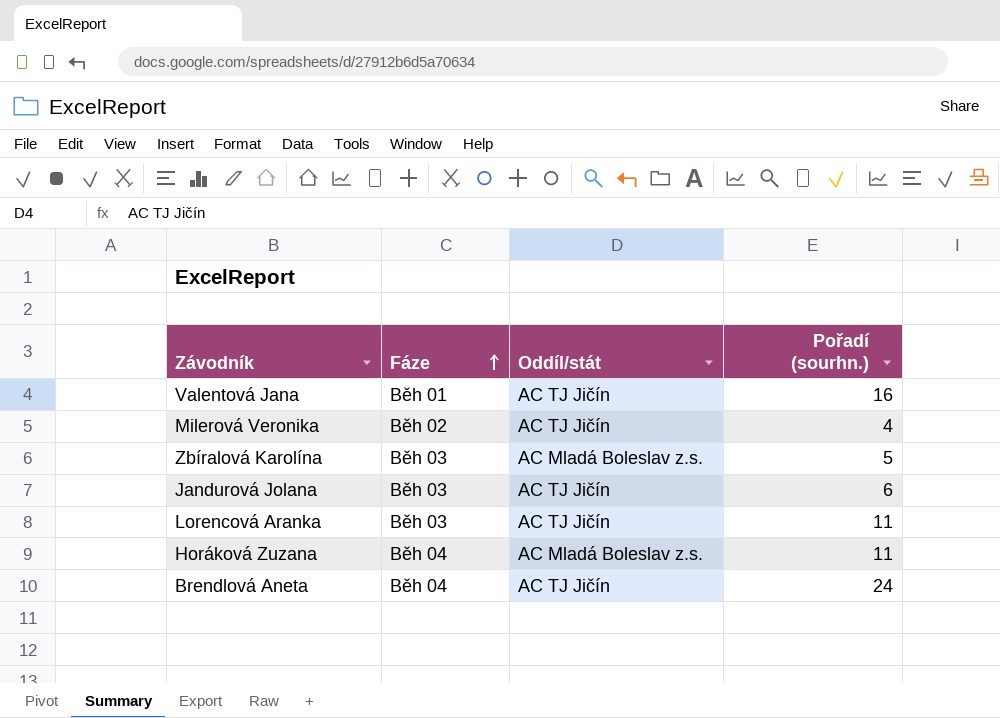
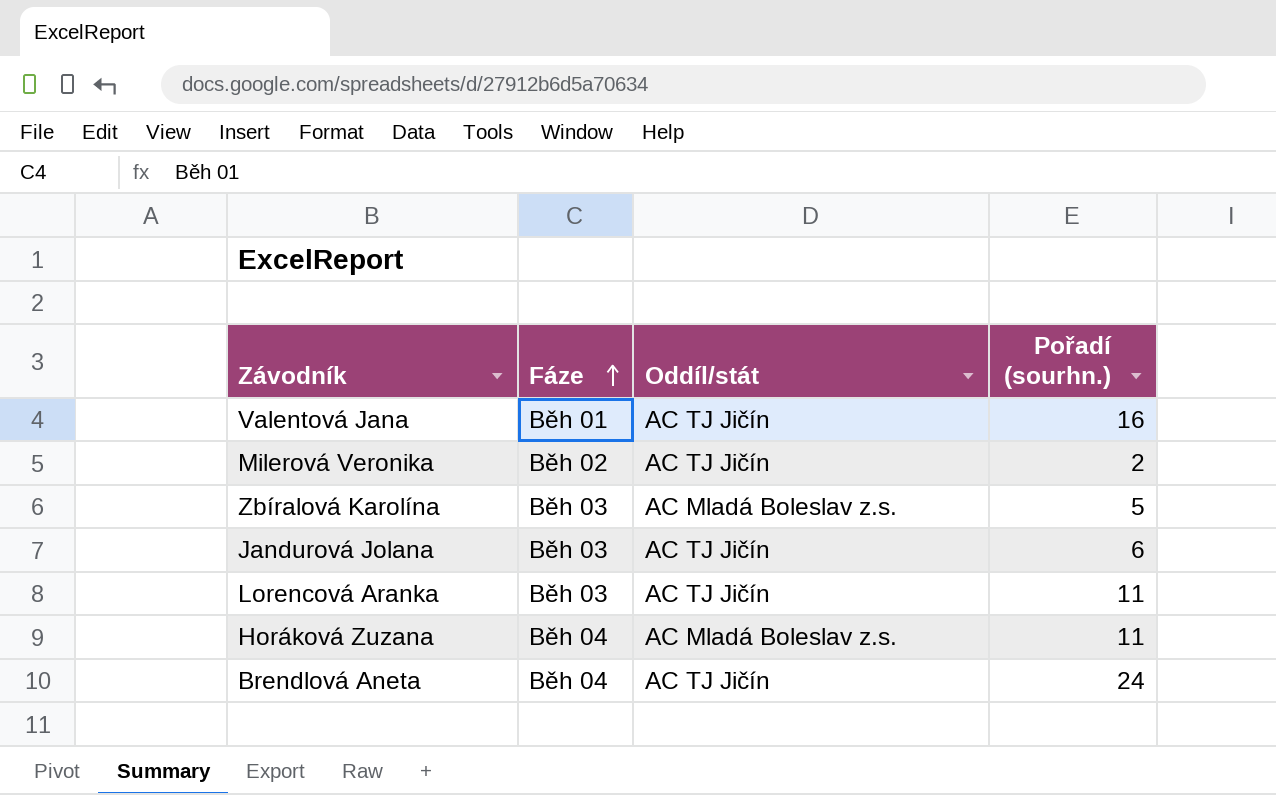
Milerová Veronika | Pořadí (sourhn.): 4 -> 2

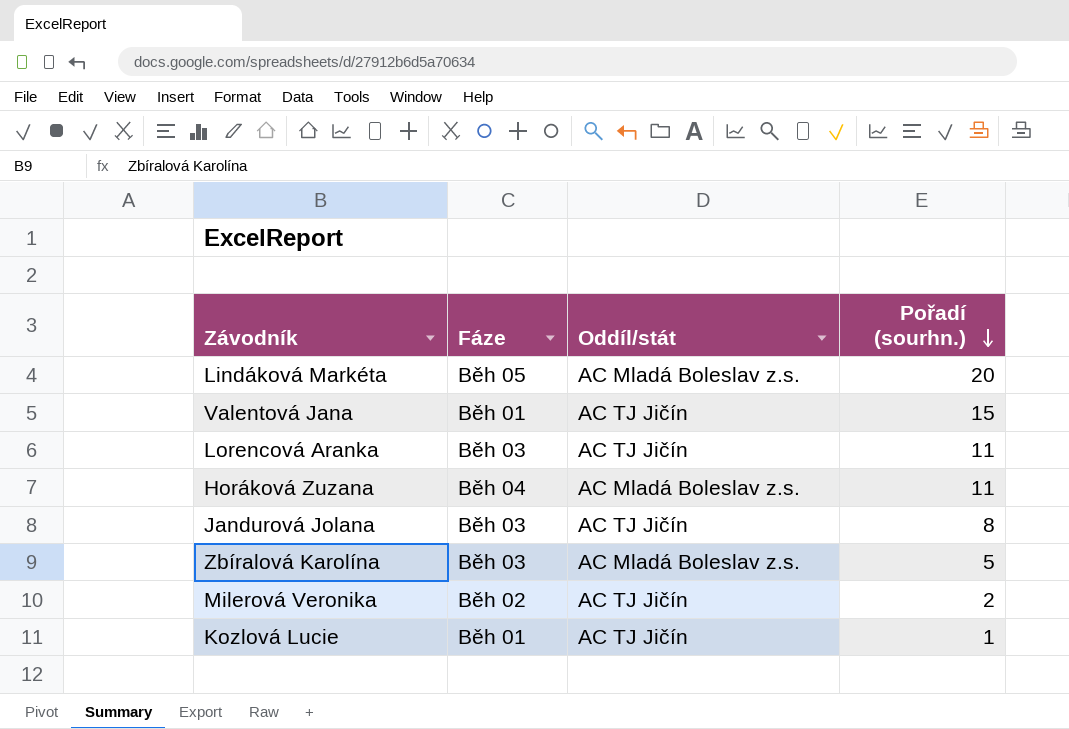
row order: Fáze ascending -> Pořadí (sourhn.) descending
row Brendlová Aneta: Běh 04 | AC TJ Jičín | 24 -> none
row Lindáková Markéta: none -> Běh 05 | AC Mladá Boleslav z.s. | 20
Valentová Jana | Pořadí (sourhn.): 16 -> 15
Jandurová Jolana | Pořadí (sourhn.): 6 -> 8
row Kozlová Lucie: none -> Běh 01 | AC TJ Jičín | 1

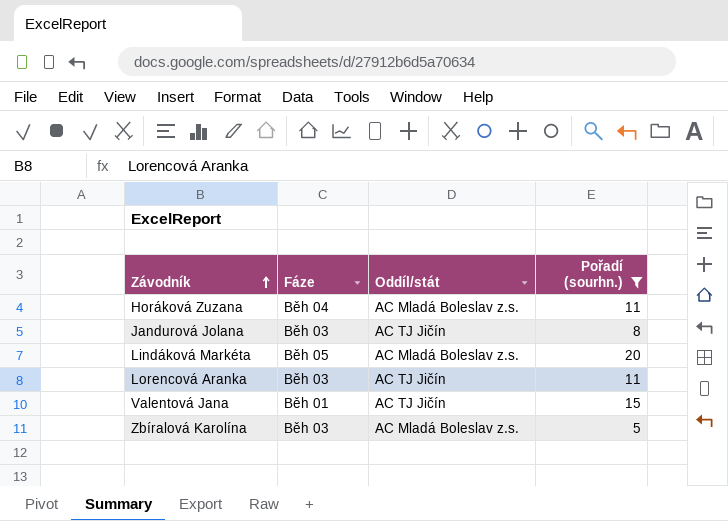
filter: none -> Pořadí (sourhn.) >= 5
row order: Pořadí (sourhn.) descending -> Závodník ascending

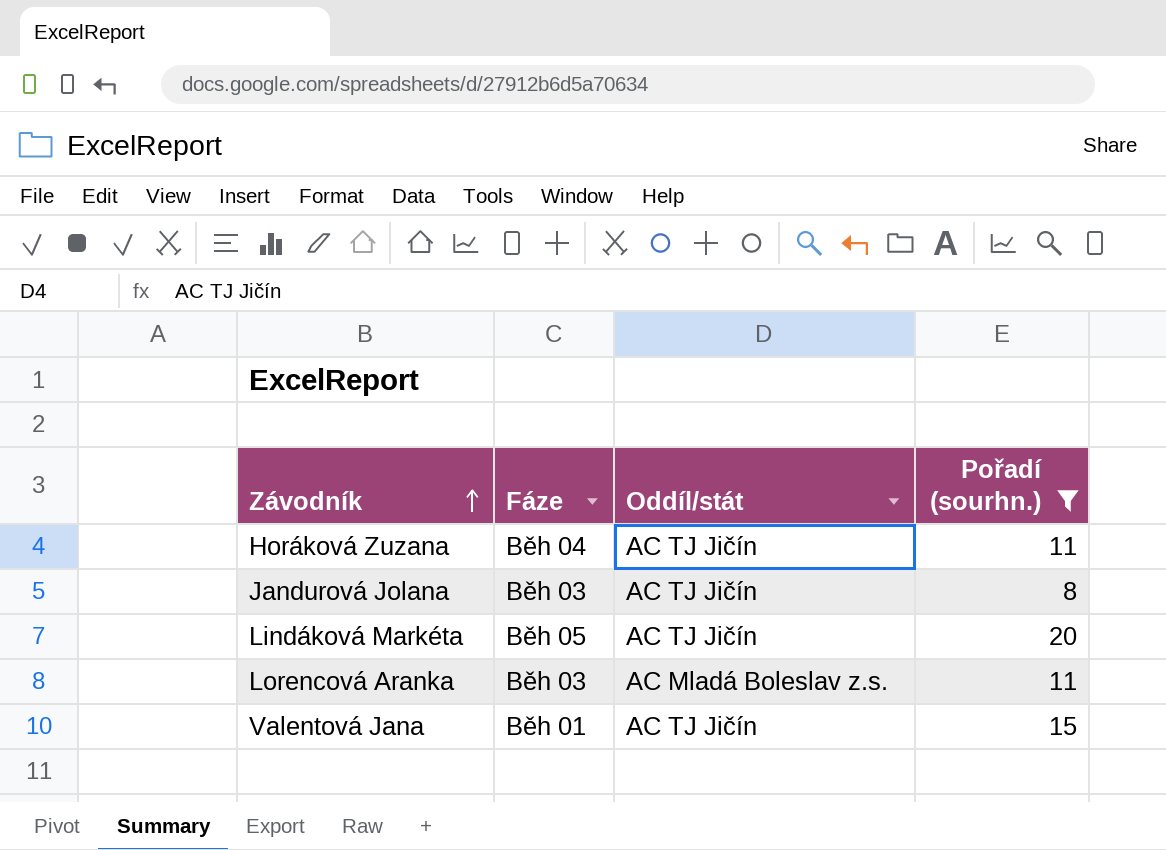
row Zbíralová Karolína: Běh 03 | AC Mladá Boleslav z.s. | 5 -> none
Horáková Zuzana | Oddíl/stát: AC Mladá Boleslav z.s. -> AC TJ Jičín
Lindáková Markéta | Oddíl/stát: AC Mladá Boleslav z.s. -> AC TJ Jičín
Lorencová Aranka | Oddíl/stát: AC TJ Jičín -> AC Mladá Boleslav z.s.

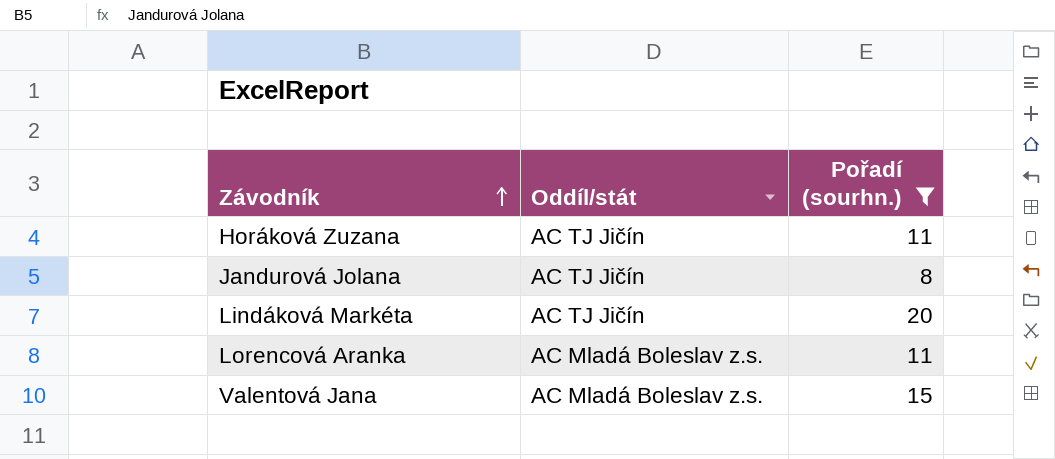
column Fáze | position: 2 -> none
Valentová Jana | Oddíl/stát: AC TJ Jičín -> AC Mladá Boleslav z.s.

